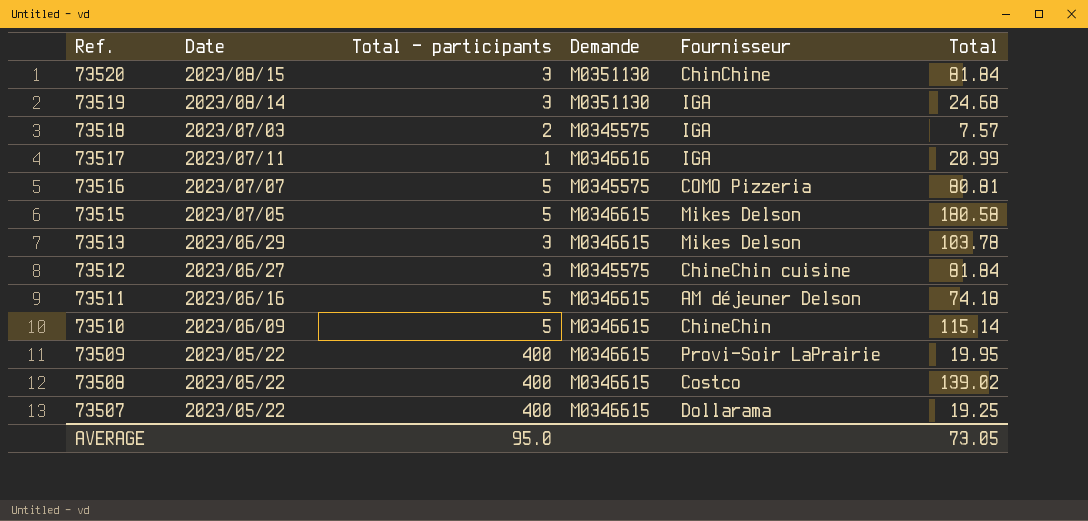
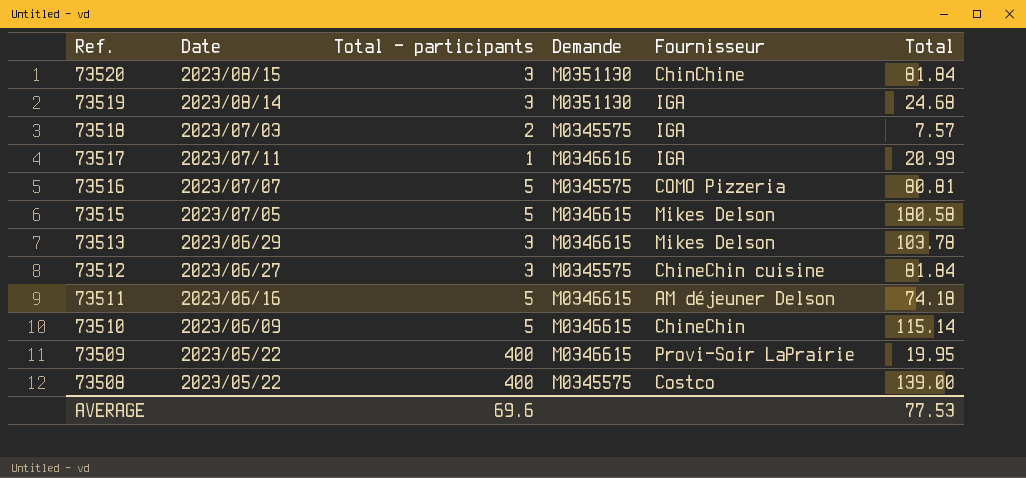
row 73507: 2023/05/22 | 400 | M0346615 | Dollarama | 19.25 -> none
73508 | Demande: M0346615 -> M0345575
73508 | Total: 139.02 -> 139.00
AVERAGE | Total – participants: 95.0 -> 69.6
AVERAGE | Total: 73.05 -> 77.53

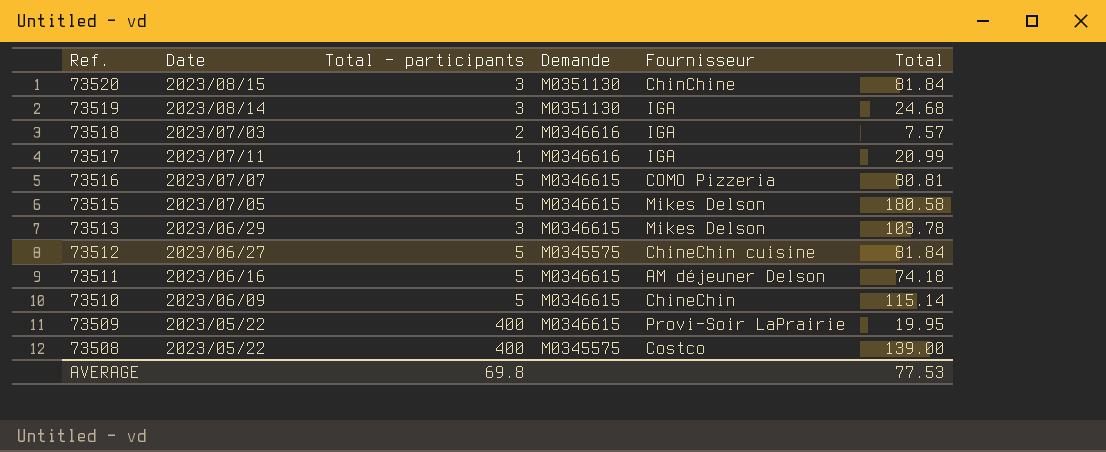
73518 | Demande: M0345575 -> M0346616
73516 | Demande: M0345575 -> M0346615
73512 | Total – participants: 3 -> 5
AVERAGE | Total – participants: 69.6 -> 69.8

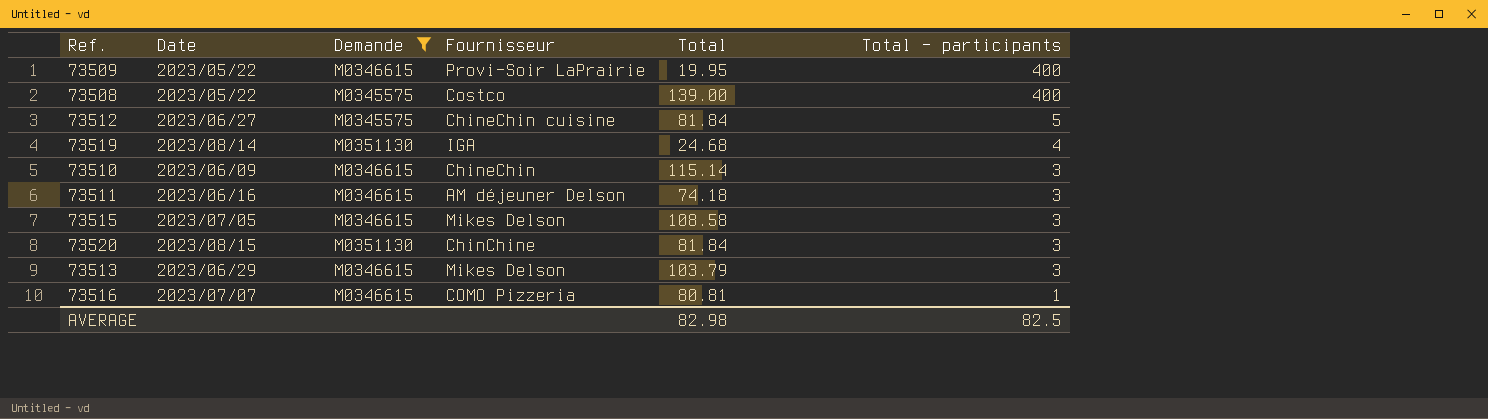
filter: none -> Demande != M0346616
row order: Ref. descending -> Total – participants descending
column Total – participants | position: 3 -> 6
73519 | Total – participants: 3 -> 4
73510 | Total – participants: 5 -> 3
73511 | Total – participants: 5 -> 3
73515 | Total: 180.58 -> 108.58
73515 | Total – participants: 5 -> 3
73513 | Total: 103.78 -> 103.79
73516 | Total – participants: 5 -> 1
AVERAGE | Total: 77.53 -> 82.98
AVERAGE | Total – participants: 69.8 -> 82.5

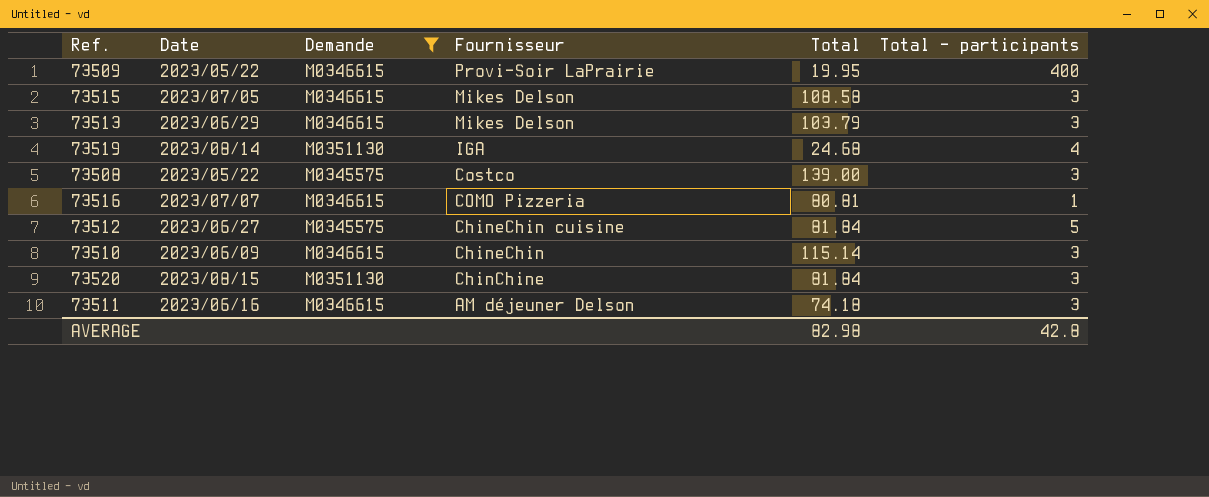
row order: Total – participants descending -> Fournisseur descending
73508 | Total – participants: 400 -> 3
AVERAGE | Total – participants: 82.5 -> 42.8

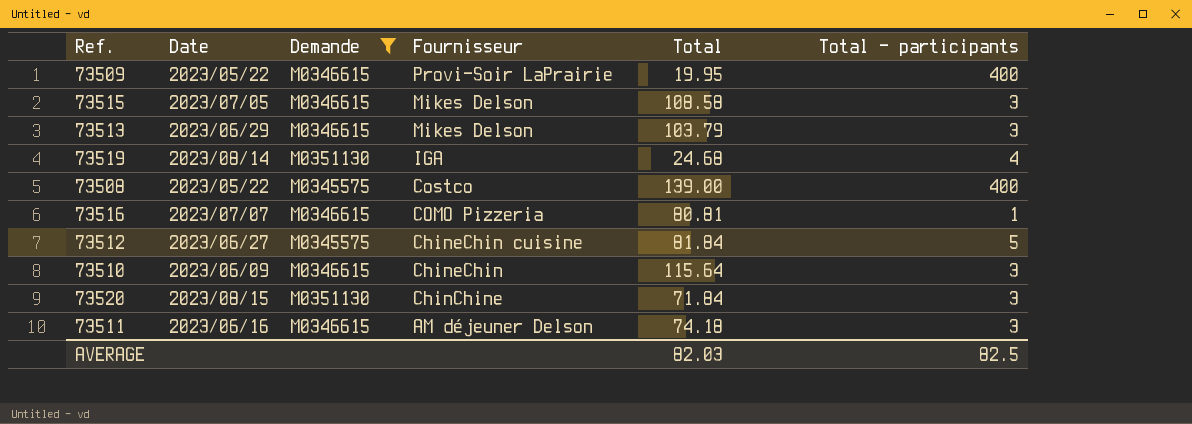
73508 | Total – participants: 3 -> 400
73510 | Total: 115.14 -> 115.64
73520 | Total: 81.84 -> 71.84
AVERAGE | Total: 82.98 -> 82.03
AVERAGE | Total – participants: 42.8 -> 82.5

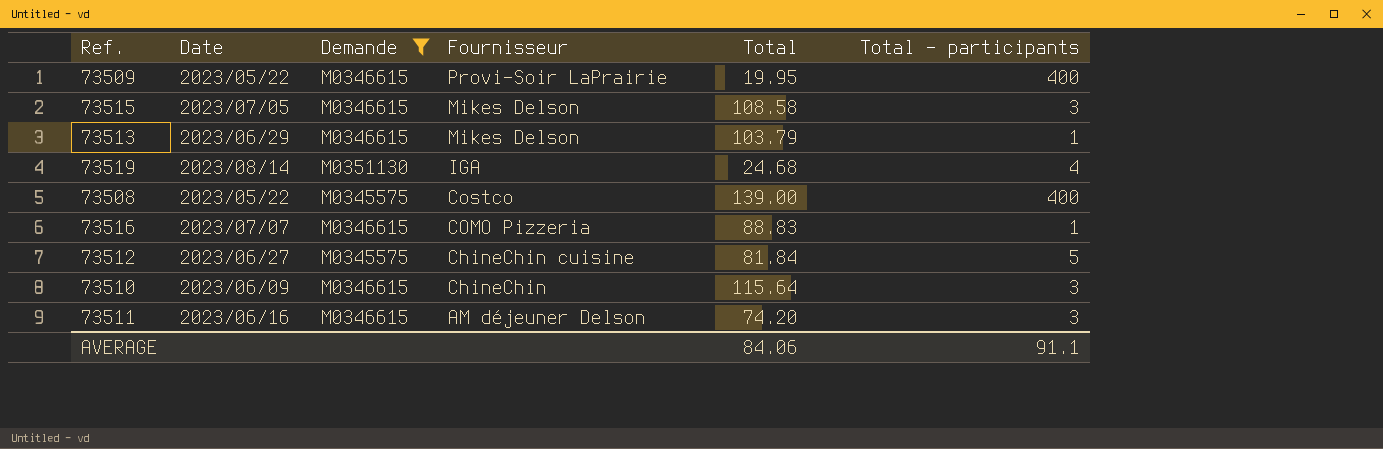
row 73520: 2023/08/15 | M0351130 | ChinChine | 71.84 | 3 -> none
73513 | Total – participants: 3 -> 1
73516 | Total: 80.81 -> 88.83
73511 | Total: 74.18 -> 74.20
AVERAGE | Total: 82.03 -> 84.06
AVERAGE | Total – participants: 82.5 -> 91.1

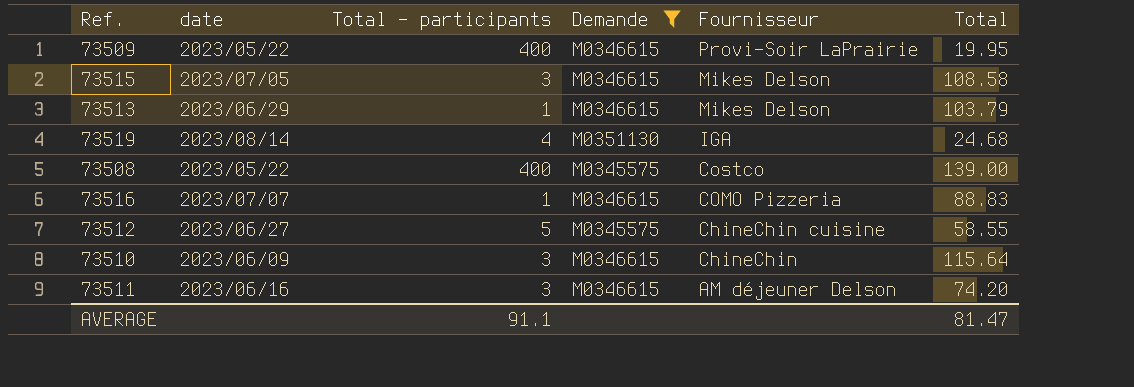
column name: Date -> date
column Total – participants | position: 6 -> 3
73512 | Total: 81.84 -> 58.55
AVERAGE | Total: 84.06 -> 81.47

